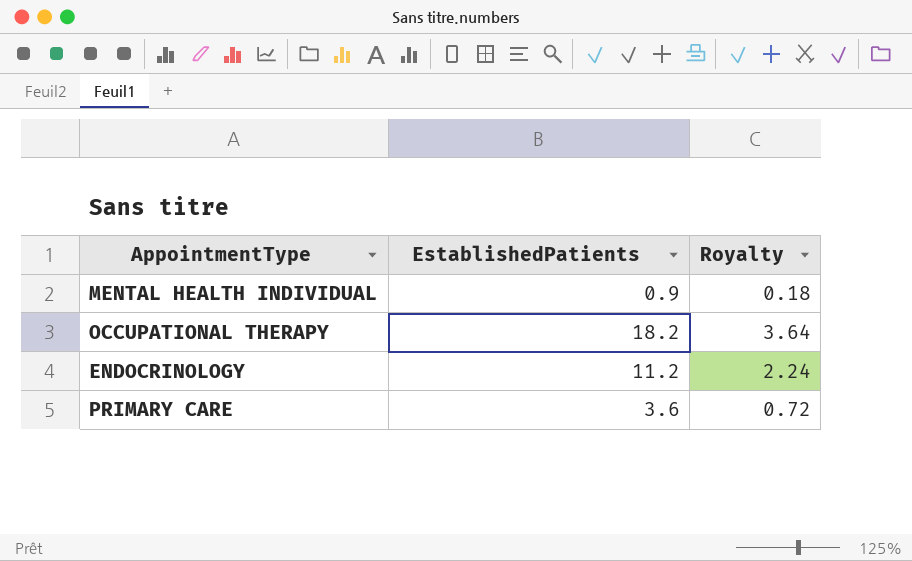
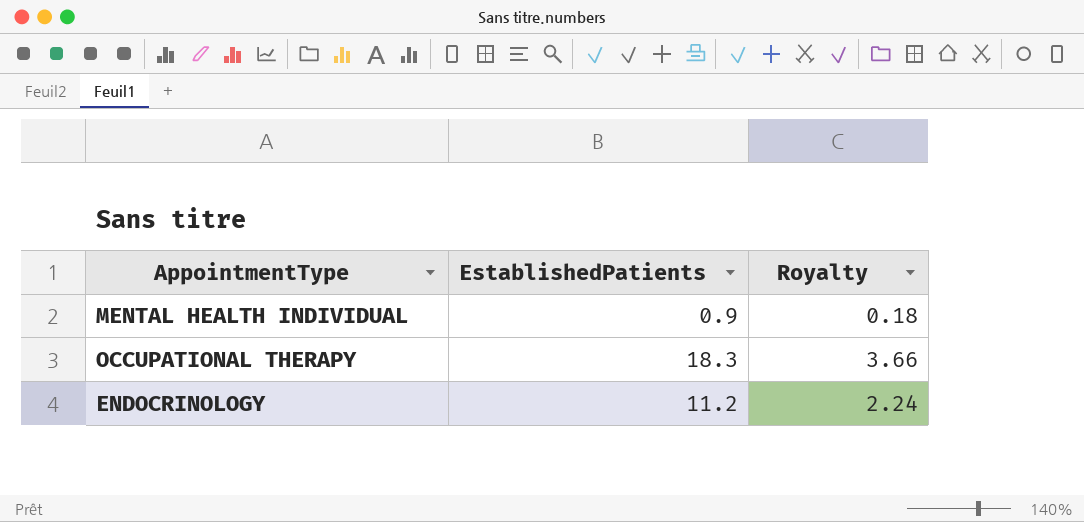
row PRIMARY CARE: 3.6 | 0.72 -> none
OCCUPATIONAL THERAPY | EstablishedPatients: 18.2 -> 18.3
OCCUPATIONAL THERAPY | Royalty: 3.64 -> 3.66

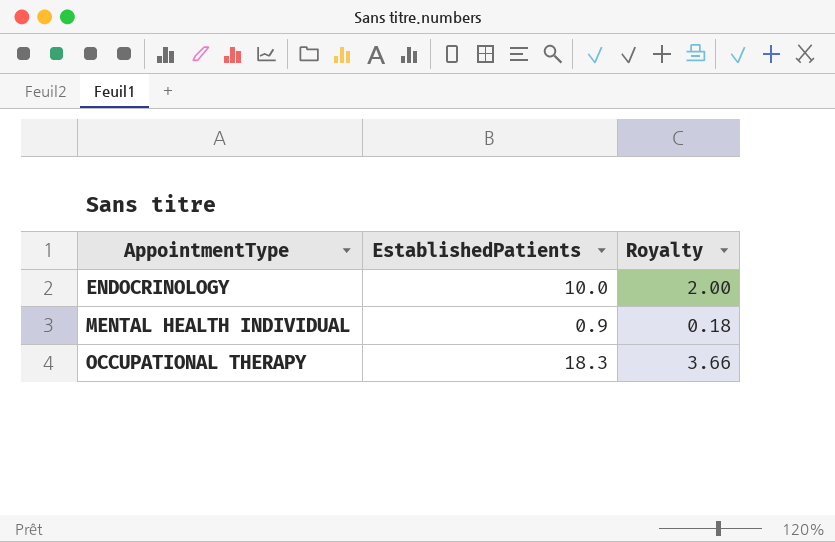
row order: none -> AppointmentType ascending
ENDOCRINOLOGY | EstablishedPatients: 11.2 -> 10.0
ENDOCRINOLOGY | Royalty: 2.24 -> 2.00

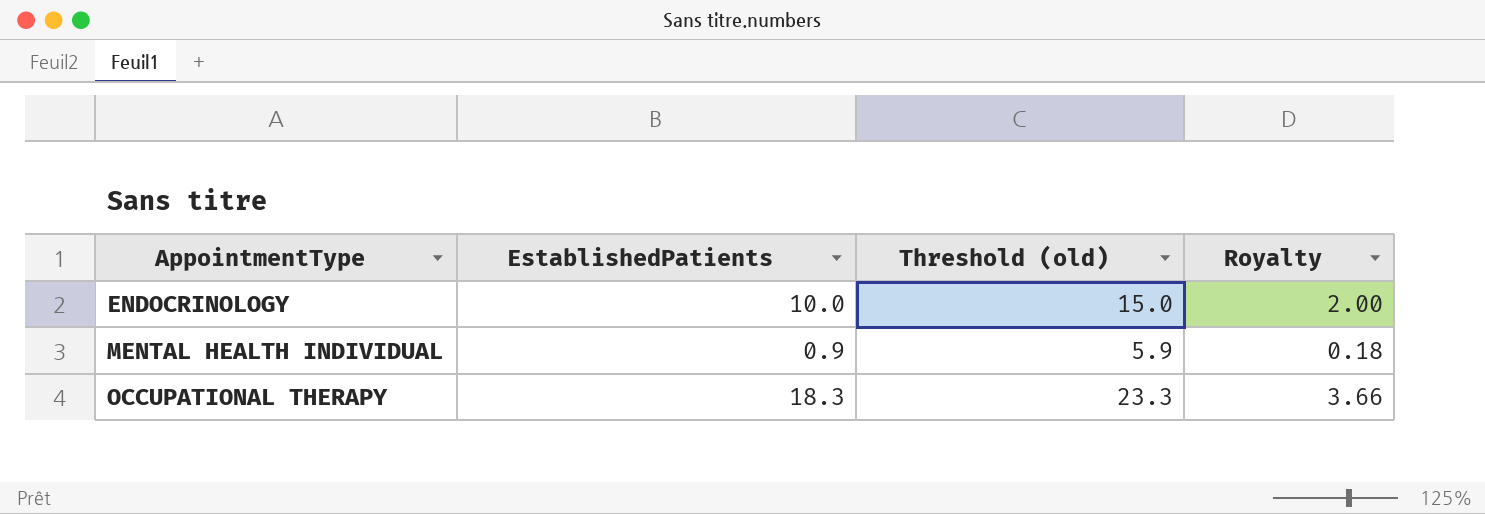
column Threshold (old) | formula: none -> [EstablishedPatients] + 5

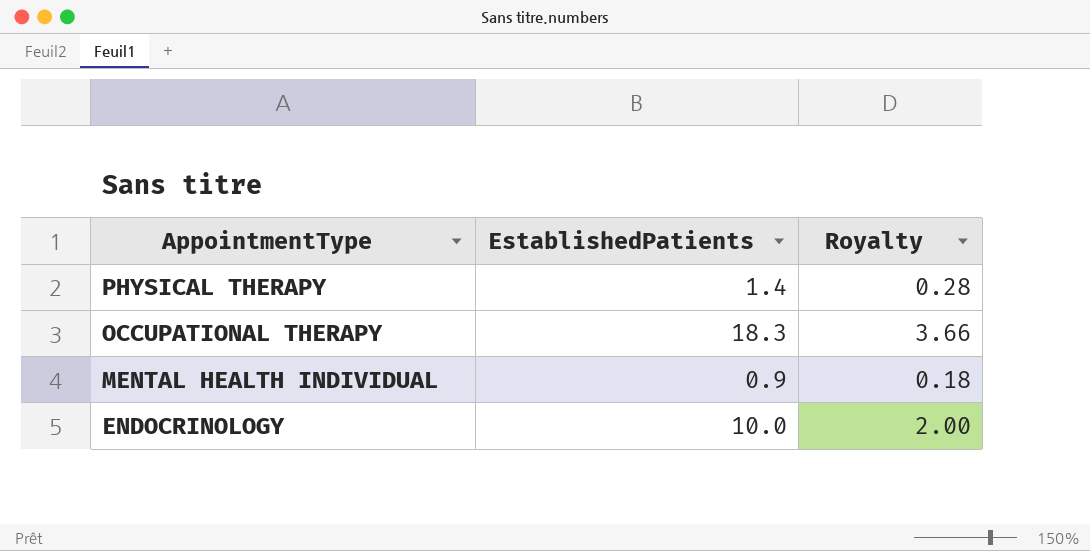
row order: AppointmentType ascending -> AppointmentType descending
column Threshold (old) | formula: [EstablishedPatients] + 5 -> none
row PHYSICAL THERAPY: none -> 1.4 | 0.28

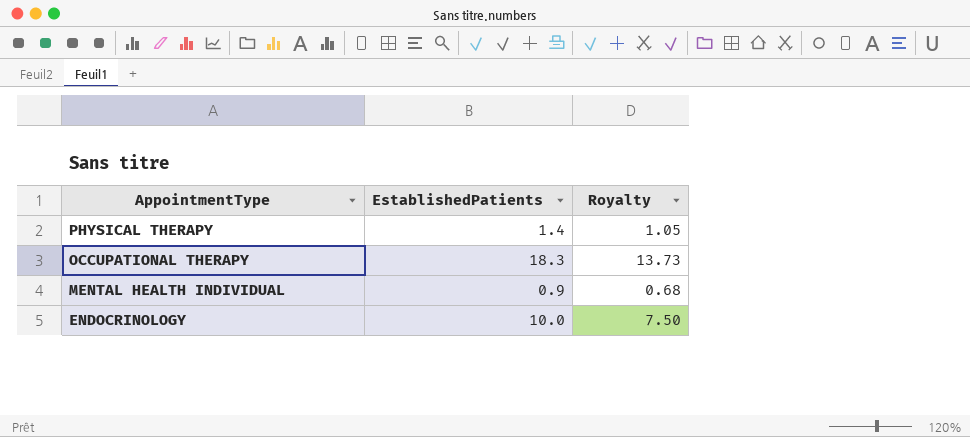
column Royalty | formula: [EstablishedPatients] * 0.2 -> [EstablishedPatients] * 0.75

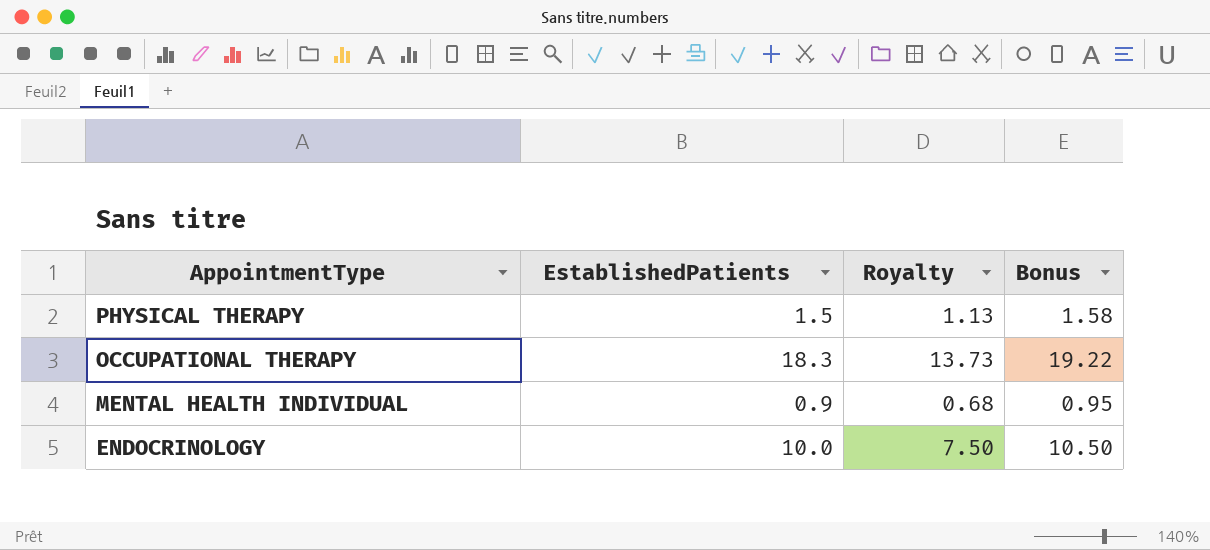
column Bonus | formula: none -> [EstablishedPatients] * 1.05
PHYSICAL THERAPY | EstablishedPatients: 1.4 -> 1.5
PHYSICAL THERAPY | Royalty: 1.05 -> 1.13

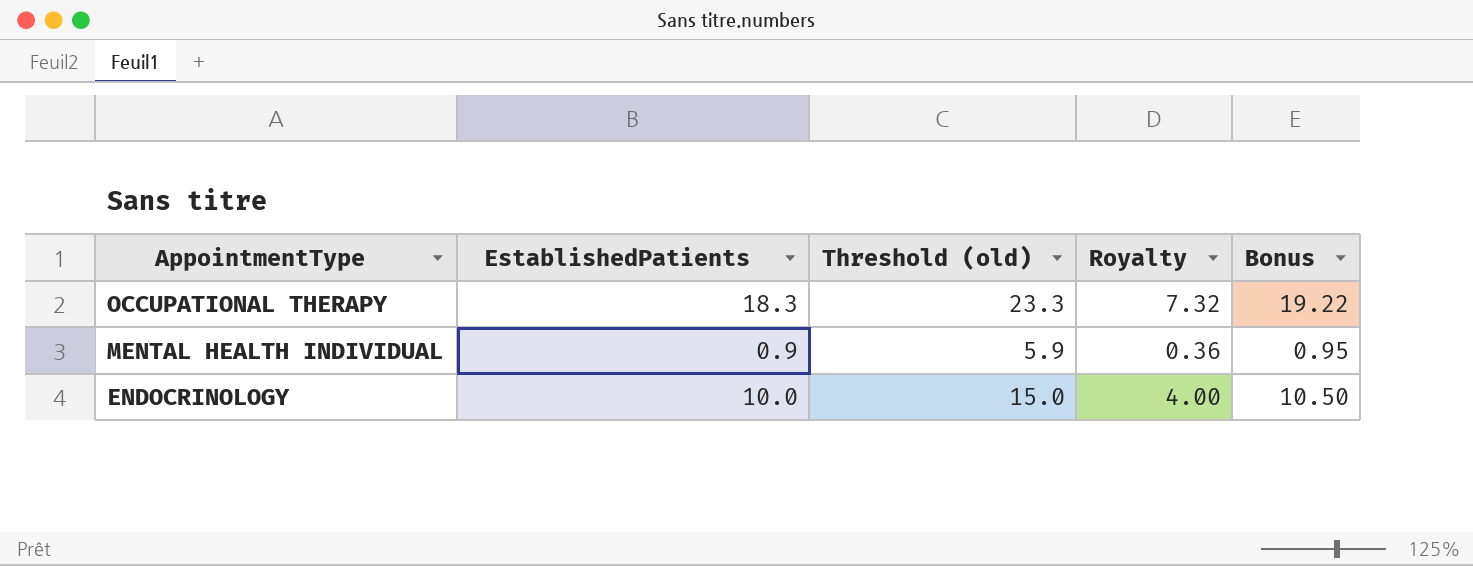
column Threshold (old) | formula: none -> [EstablishedPatients] + 5
column Royalty | formula: [EstablishedPatients] * 0.75 -> [EstablishedPatients] * 0.4
row PHYSICAL THERAPY: 1.5 | 1.13 | 1.58 -> none

